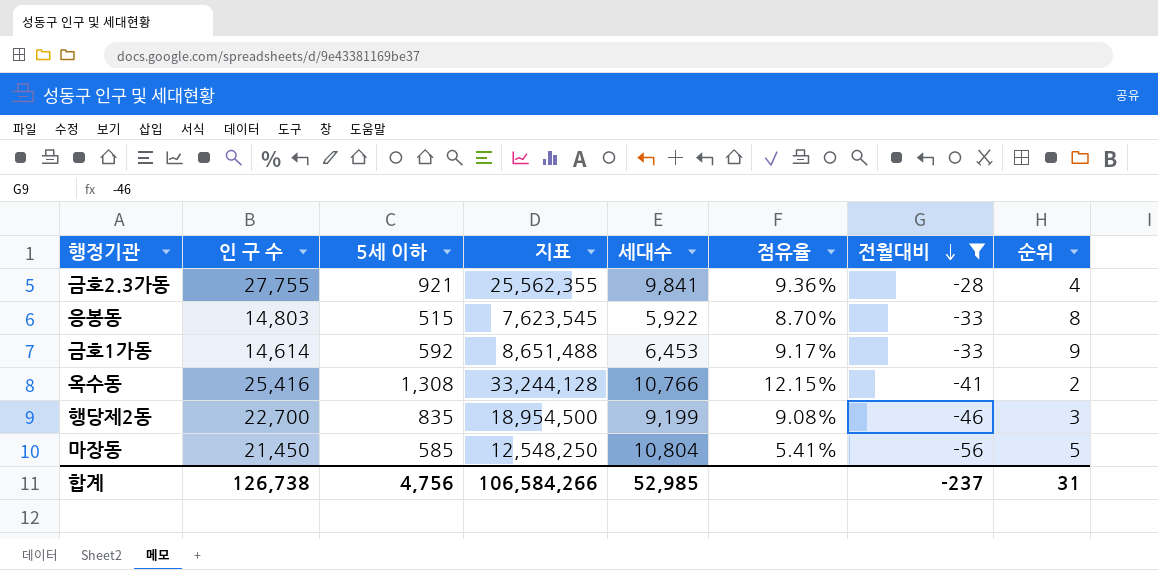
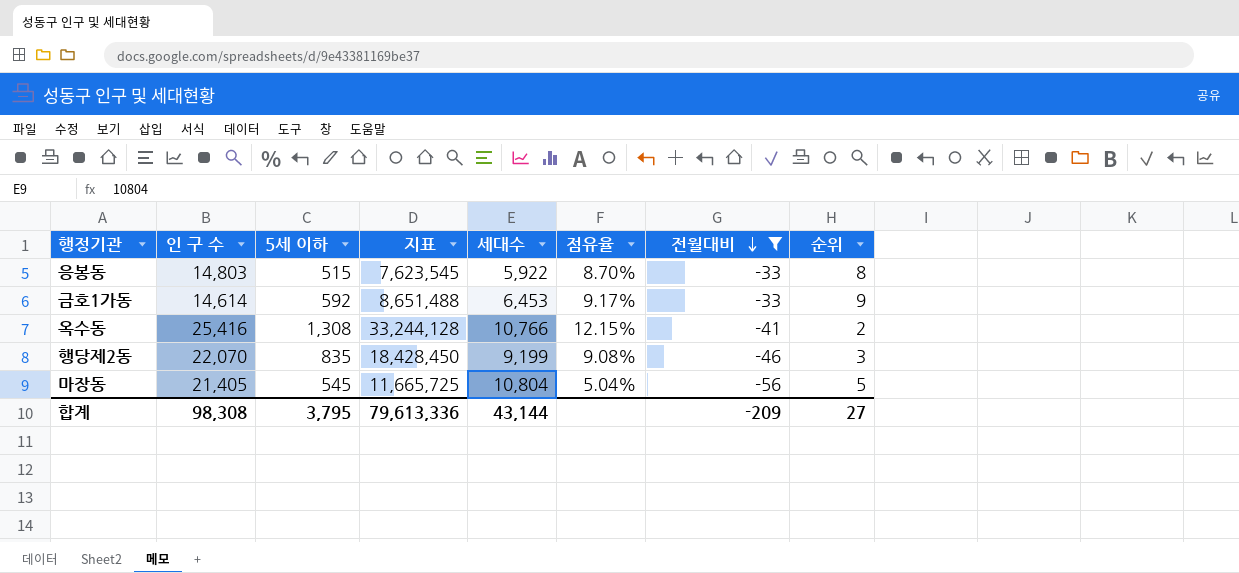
row 금호2.3가동: 27,755 | 921 | 25,562,355 | 9,841 | 9.36% | -28 | 4 -> none
행당제2동 | 인 구 수: 22,700 -> 22,070
행당제2동 | 지표: 18,954,500 -> 18,428,450
마장동 | 인 구 수: 21,450 -> 21,405
마장동 | 5세 이하: 585 -> 545
마장동 | 지표: 12,548,250 -> 11,665,725
마장동 | 점유율: 5.41% -> 5.04%
합계 | 인 구 수: 126,738 -> 98,308
합계 | 5세 이하: 4,756 -> 3,795
합계 | 지표: 106,584,266 -> 79,613,336
합계 | 세대수: 52,985 -> 43,144
합계 | 전월대비: -237 -> -209
합계 | 순위: 31 -> 27

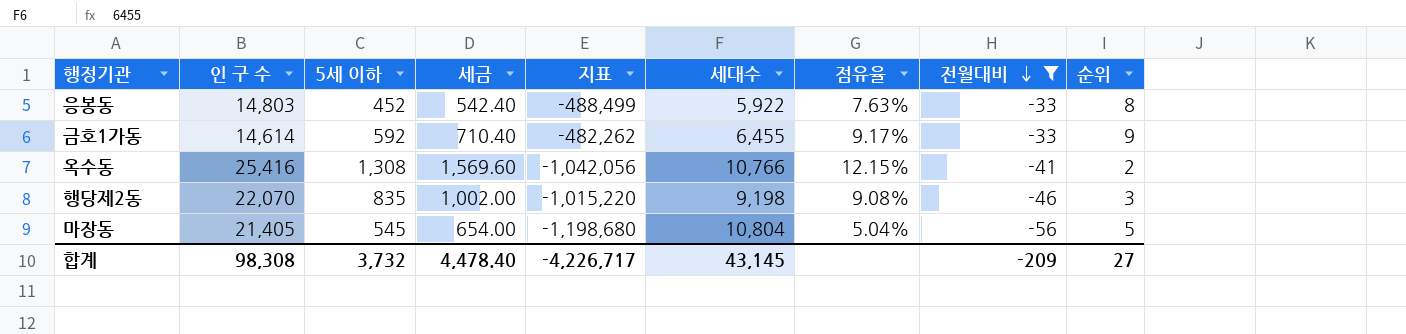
column 세금 | formula: none -> [5세 이하] * 1.2
column 지표 | formula: [인 구 수] * [5세 이하] -> [인 구 수] * [전월대비]
응봉동 | 5세 이하: 515 -> 452
응봉동 | 점유율: 8.70% -> 7.63%
금호1가동 | 세대수: 6,453 -> 6,455
행당제2동 | 세대수: 9,199 -> 9,198
합계 | 5세 이하: 3,795 -> 3,732
합계 | 지표: 79,613,336 -> -4,226,717
합계 | 세대수: 43,144 -> 43,145

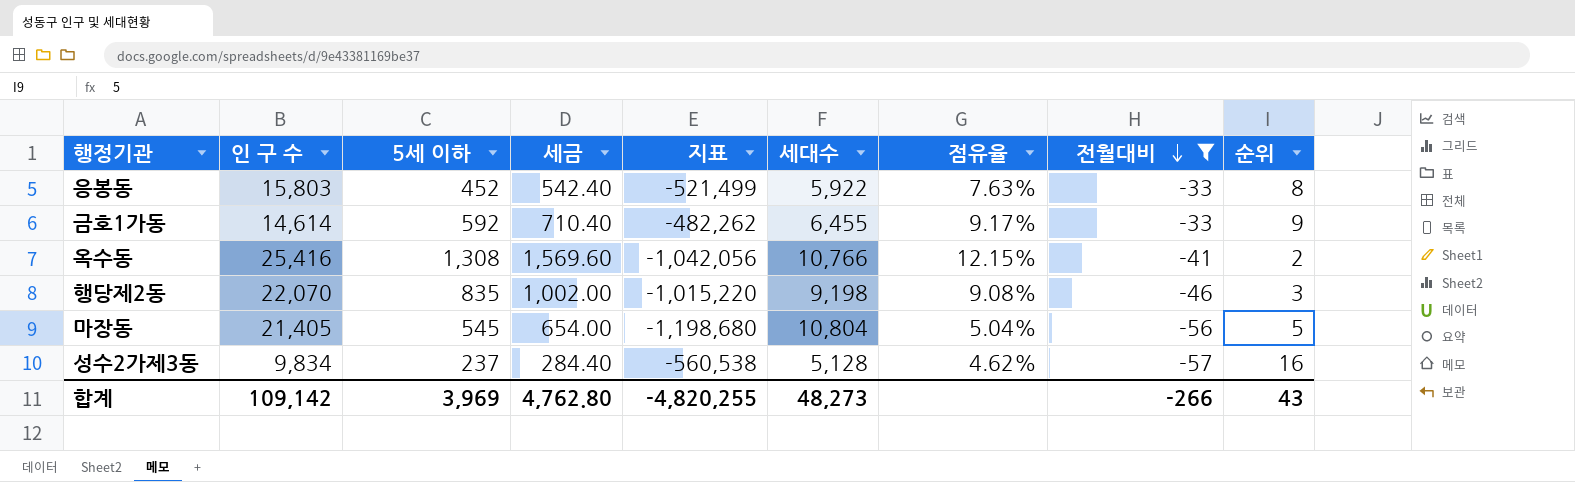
응봉동 | 인 구 수: 14,803 -> 15,803
응봉동 | 지표: -488,499 -> -521,499
row 성수2가제3동: none -> 9,834 | 237 | 284.40 | -560,538 | 5,128 | 4.62% | -57 | 16
합계 | 인 구 수: 98,308 -> 109,142
합계 | 5세 이하: 3,732 -> 3,969
합계 | 세금: 4,478.40 -> 4,762.80
합계 | 지표: -4,226,717 -> -4,820,255
합계 | 세대수: 43,145 -> 48,273
합계 | 전월대비: -209 -> -266
합계 | 순위: 27 -> 43

